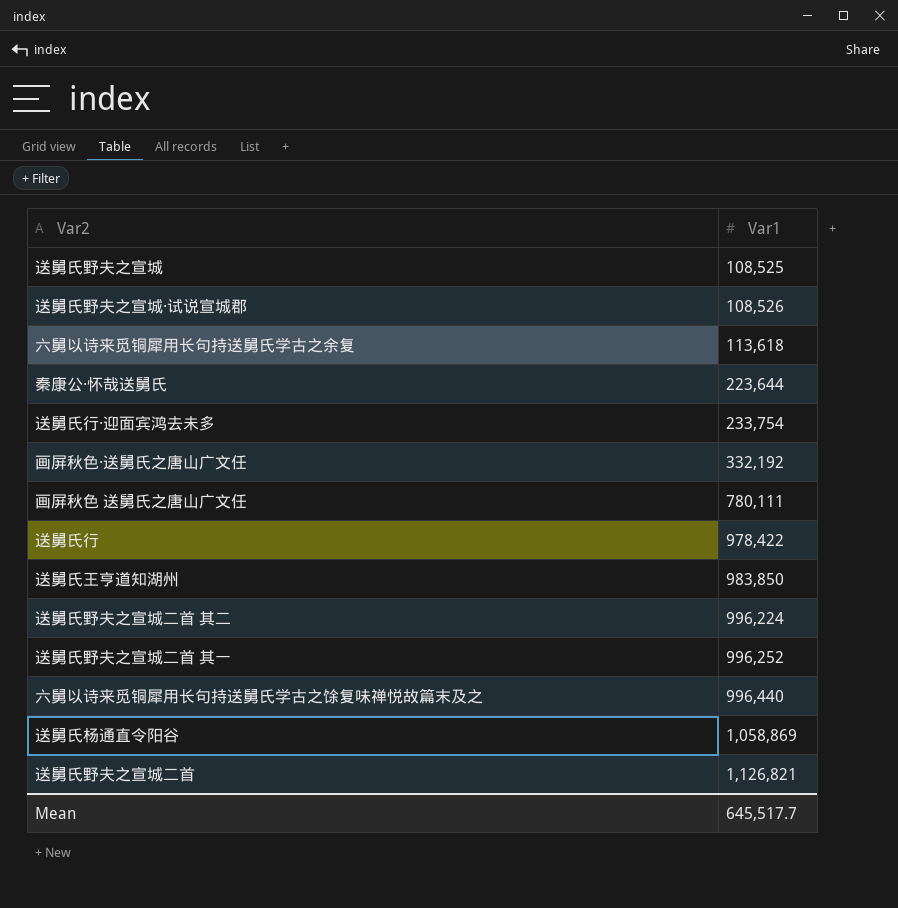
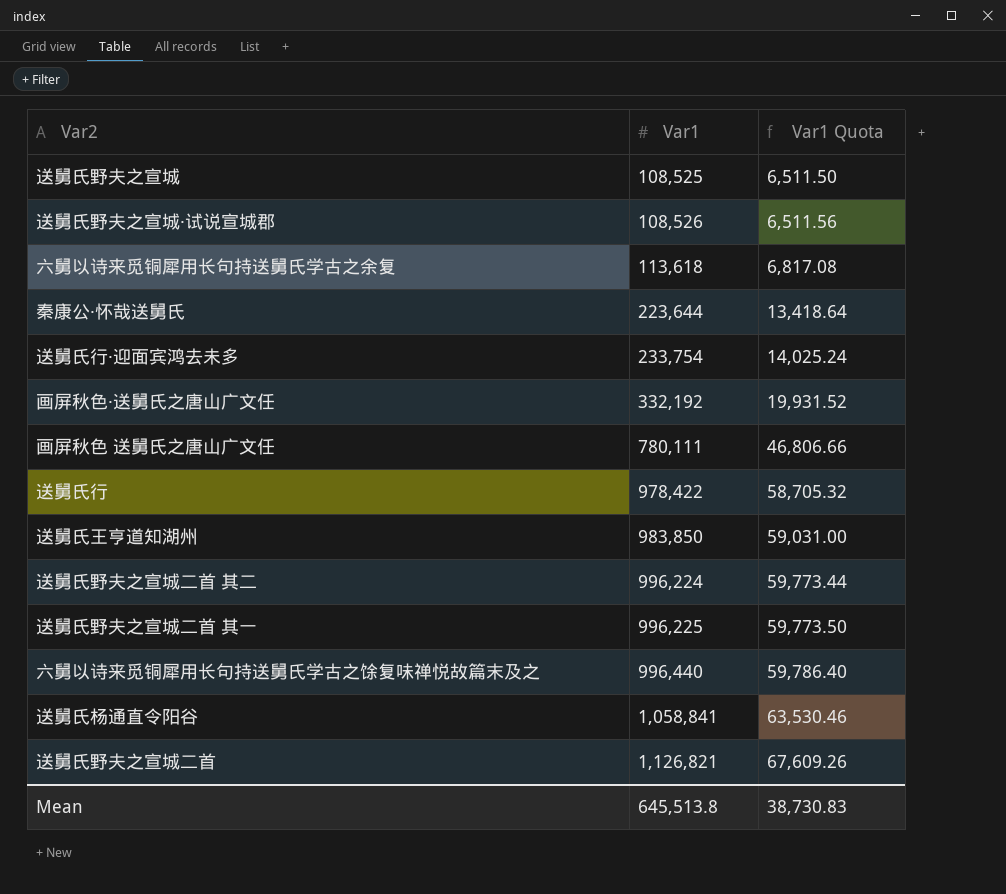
column Var1 Quota | formula: none -> [Var1] * 0.06
送舅氏野夫之宣城二首 其一 | Var1: 996,252 -> 996,225
送舅氏杨通直令阳谷 | Var1: 1,058,869 -> 1,058,841
Mean | Var1: 645,517.7 -> 645,513.8

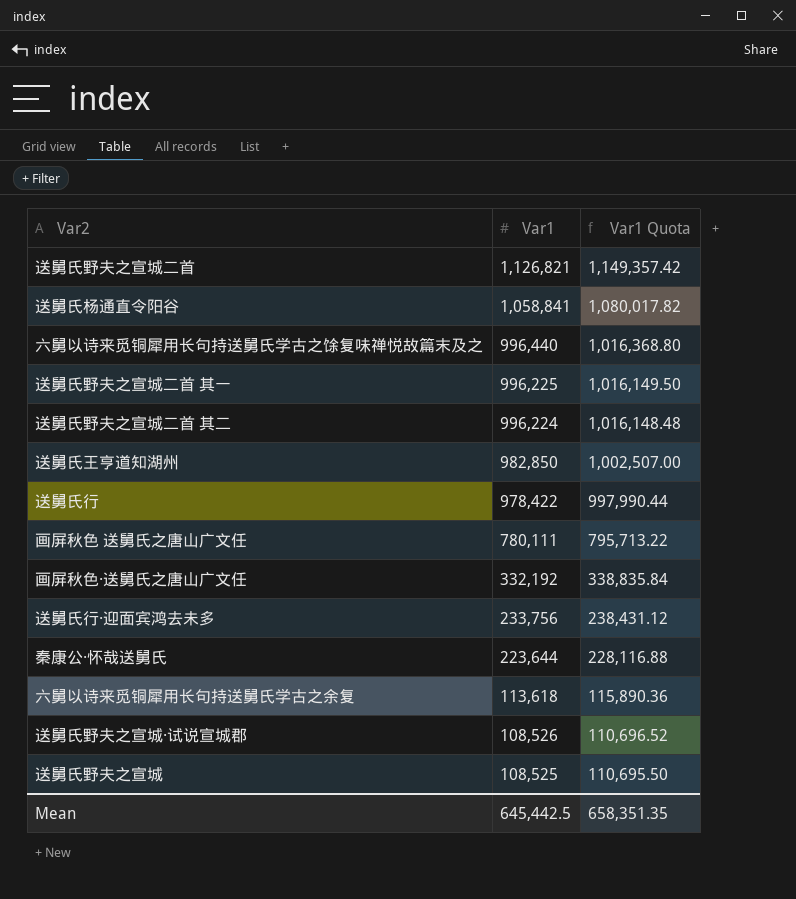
row order: Var1 ascending -> Var1 descending
column Var1 Quota | formula: [Var1] * 0.06 -> [Var1] * 1.02
送舅氏王亨道知湖州 | Var1: 983,850 -> 982,850
送舅氏行·迎面宾鸿去未多 | Var1: 233,754 -> 233,756
Mean | Var1: 645,513.8 -> 645,442.5
Mean | Var1 Quota: 38,730.83 -> 658,351.35

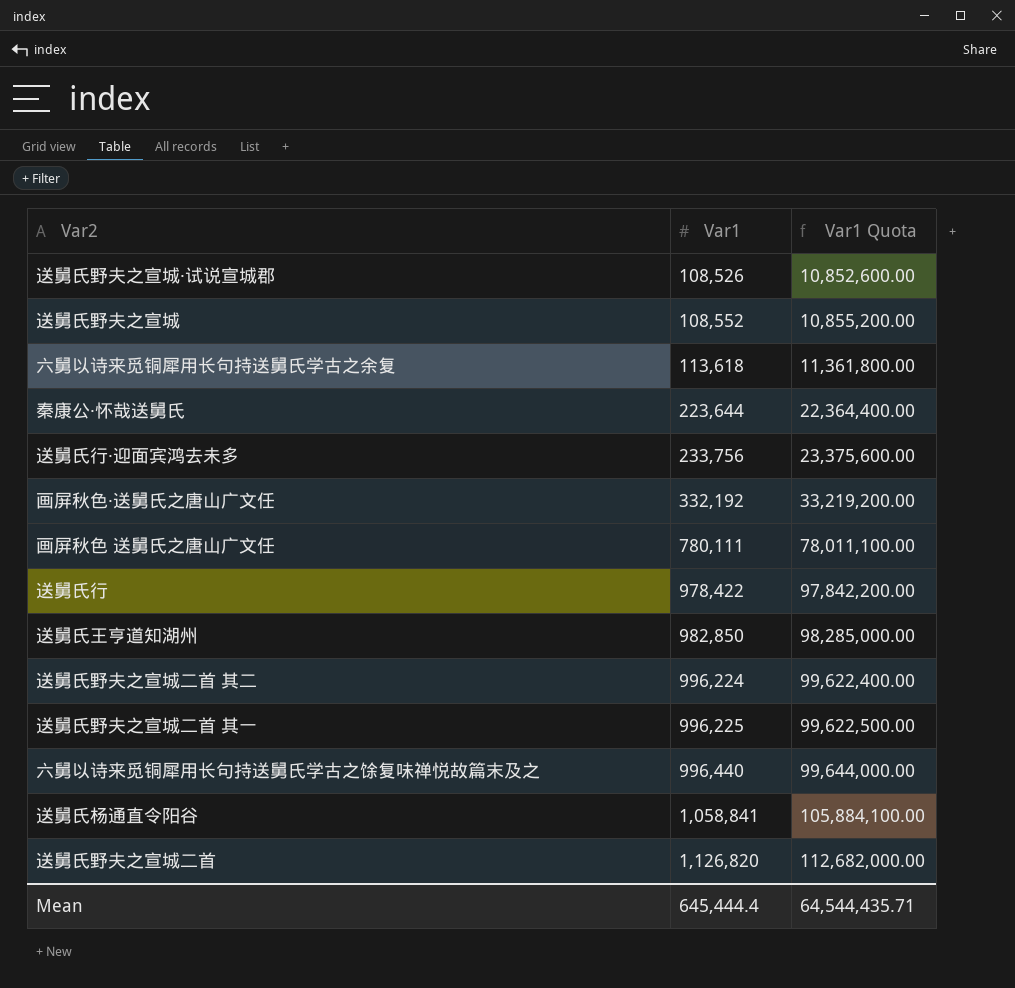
row order: Var1 descending -> Var1 ascending
column Var1 Quota | formula: [Var1] * 1.02 -> [Var1] * 100
送舅氏野夫之宣城 | Var1: 108,525 -> 108,552
送舅氏野夫之宣城二首 | Var1: 1,126,821 -> 1,126,820
Mean | Var1: 645,442.5 -> 645,444.4
Mean | Var1 Quota: 658,351.35 -> 64,544,435.71

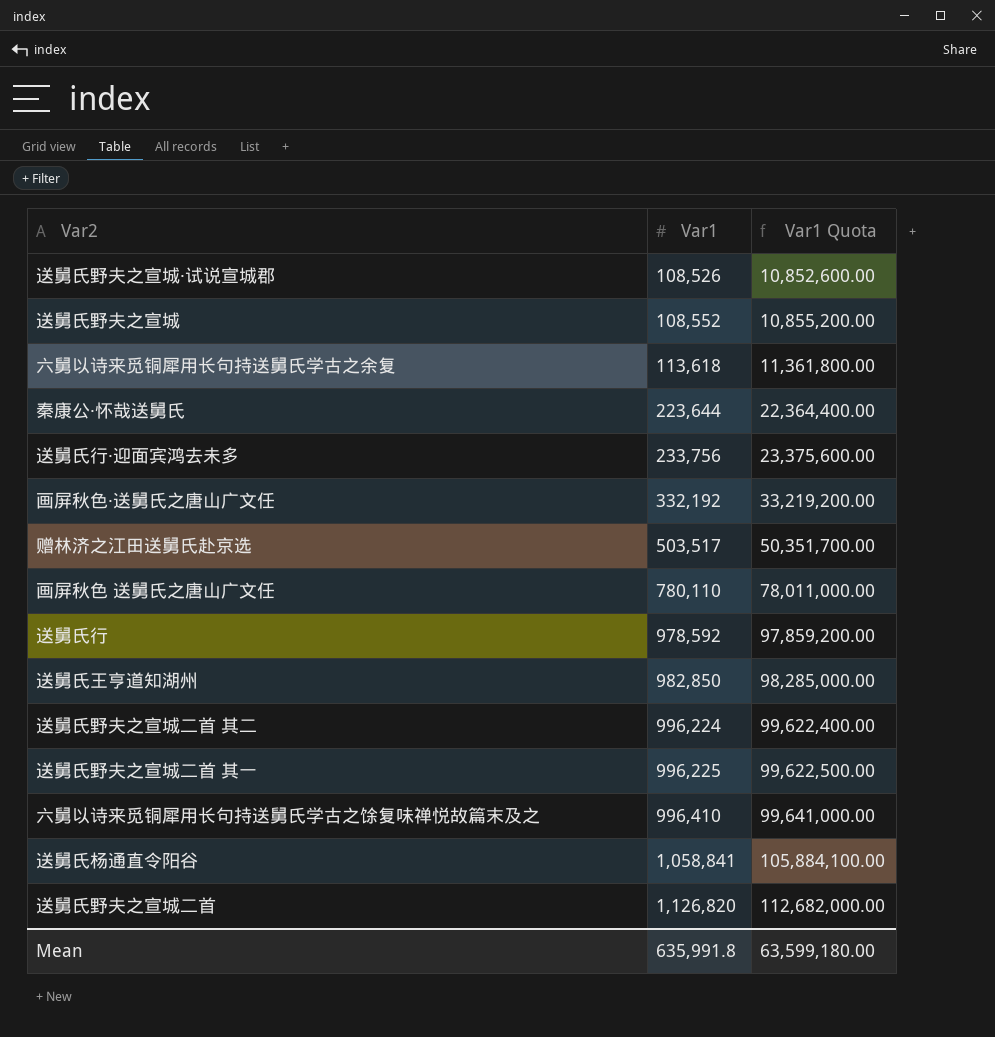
row 赠林济之江田送舅氏赴京选: none -> 503,517 | 50,351,700.00
画屏秋色 送舅氏之唐山广文任 | Var1: 780,111 -> 780,110
画屏秋色 送舅氏之唐山广文任 | Var1 Quota: 78,011,100.00 -> 78,011,000.00
送舅氏行 | Var1: 978,422 -> 978,592
送舅氏行 | Var1 Quota: 97,842,200.00 -> 97,859,200.00
六舅以诗来觅铜犀用长句持送舅氏学古之馀复味禅悦故篇末及之 | Var1: 996,440 -> 996,410
六舅以诗来觅铜犀用长句持送舅氏学古之馀复味禅悦故篇末及之 | Var1 Quota: 99,644,000.00 -> 99,641,000.00
Mean | Var1: 645,444.4 -> 635,991.8
Mean | Var1 Quota: 64,544,435.71 -> 63,599,180.00

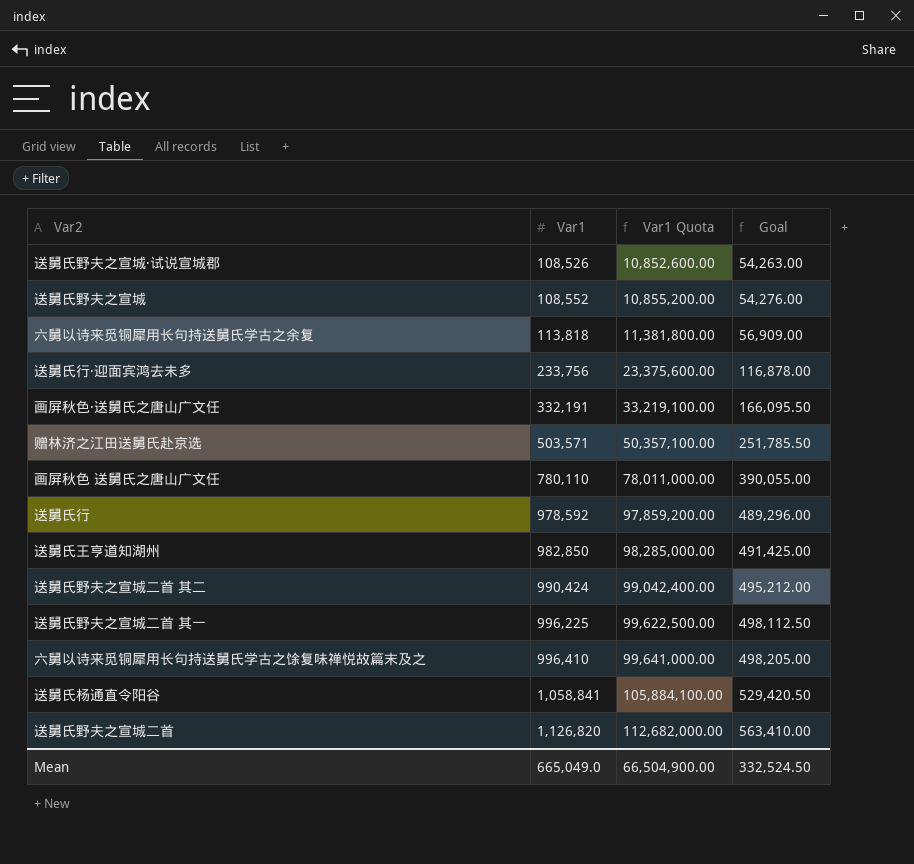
column Goal | formula: none -> [Var1] * 0.5
row 秦康公·怀哉送舅氏: 223,644 | 22,364,400.00 -> none
六舅以诗来觅铜犀用长句持送舅氏学古之余复 | Var1: 113,618 -> 113,818
六舅以诗来觅铜犀用长句持送舅氏学古之余复 | Var1 Quota: 11,361,800.00 -> 11,381,800.00
画屏秋色·送舅氏之唐山广文任 | Var1: 332,192 -> 332,191
画屏秋色·送舅氏之唐山广文任 | Var1 Quota: 33,219,200.00 -> 33,219,100.00
赠林济之江田送舅氏赴京选 | Var1: 503,517 -> 503,571
赠林济之江田送舅氏赴京选 | Var1 Quota: 50,351,700.00 -> 50,357,100.00
送舅氏野夫之宣城二首 其二 | Var1: 996,224 -> 990,424
送舅氏野夫之宣城二首 其二 | Var1 Quota: 99,622,400.00 -> 99,042,400.00
Mean | Var1: 635,991.8 -> 665,049.0
Mean | Var1 Quota: 63,599,180.00 -> 66,504,900.00

